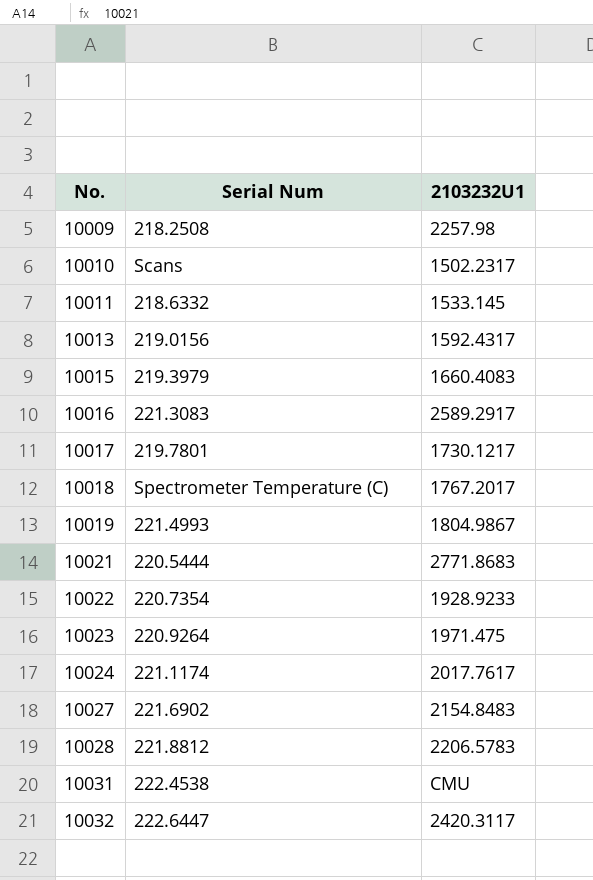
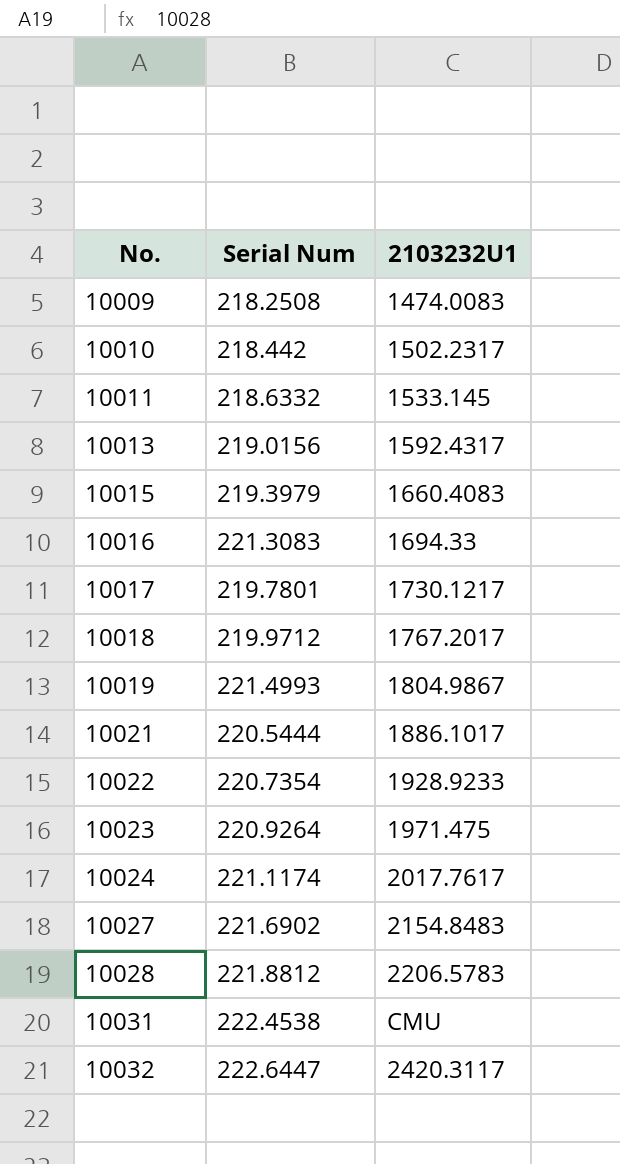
10009 | 2103232U1: 2257.98 -> 1474.0083
10010 | Serial Num: Scans -> 218.442
10016 | 2103232U1: 2589.2917 -> 1694.33
10018 | Serial Num: Spectrometer Temperature (C) -> 219.9712
10021 | 2103232U1: 2771.8683 -> 1886.1017

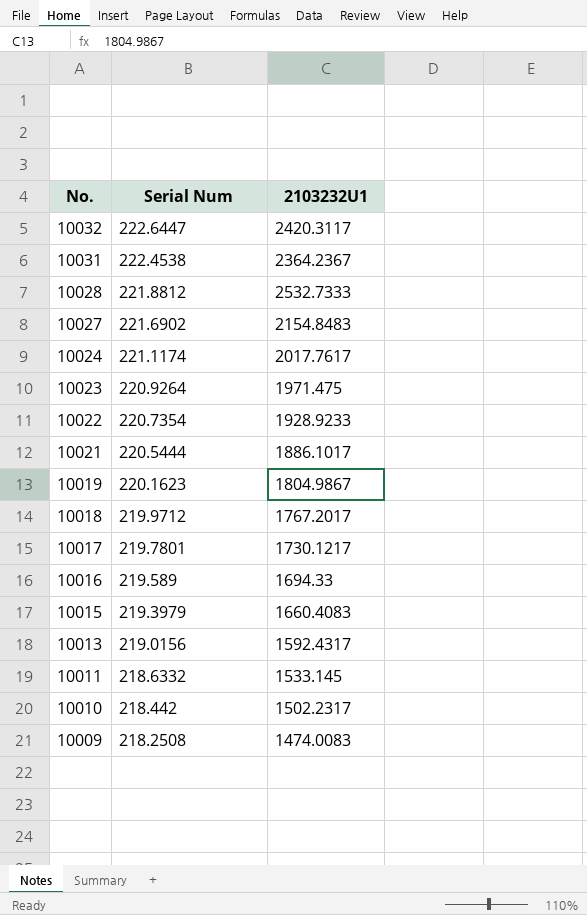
row order: No. ascending -> No. descending
10031 | 2103232U1: CMU -> 2364.2367
10028 | 2103232U1: 2206.5783 -> 2532.7333
10019 | Serial Num: 221.4993 -> 220.1623
10016 | Serial Num: 221.3083 -> 219.589

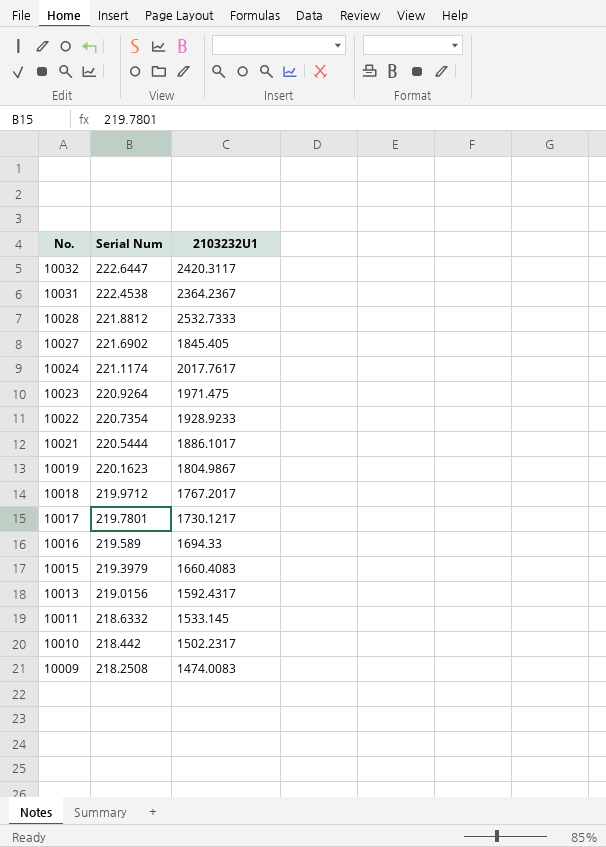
10027 | 2103232U1: 2154.8483 -> 1845.405

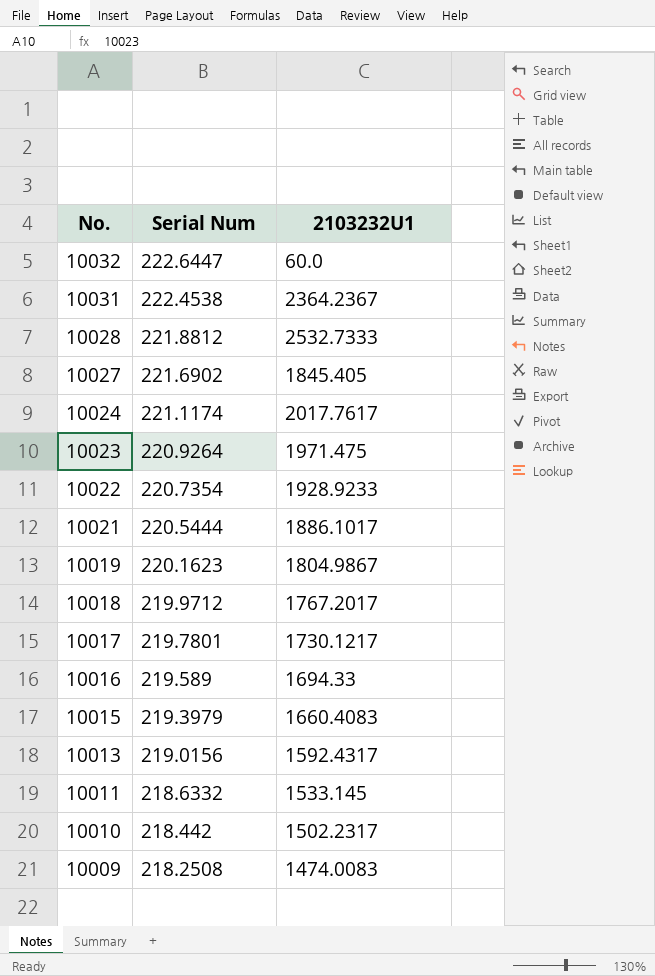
10032 | 2103232U1: 2420.3117 -> 60.0

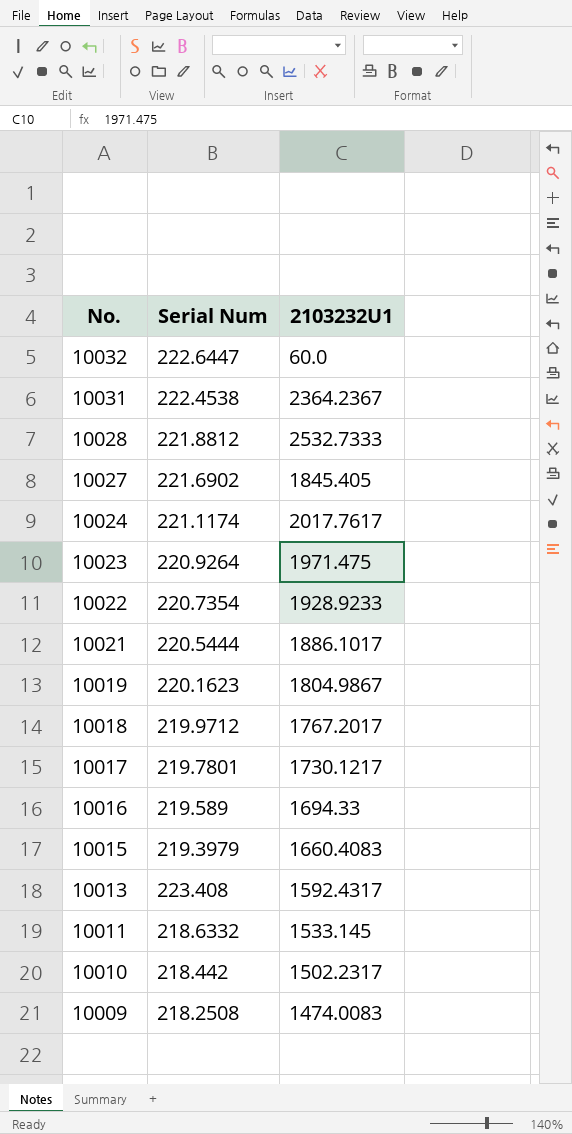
10013 | Serial Num: 219.0156 -> 223.408

